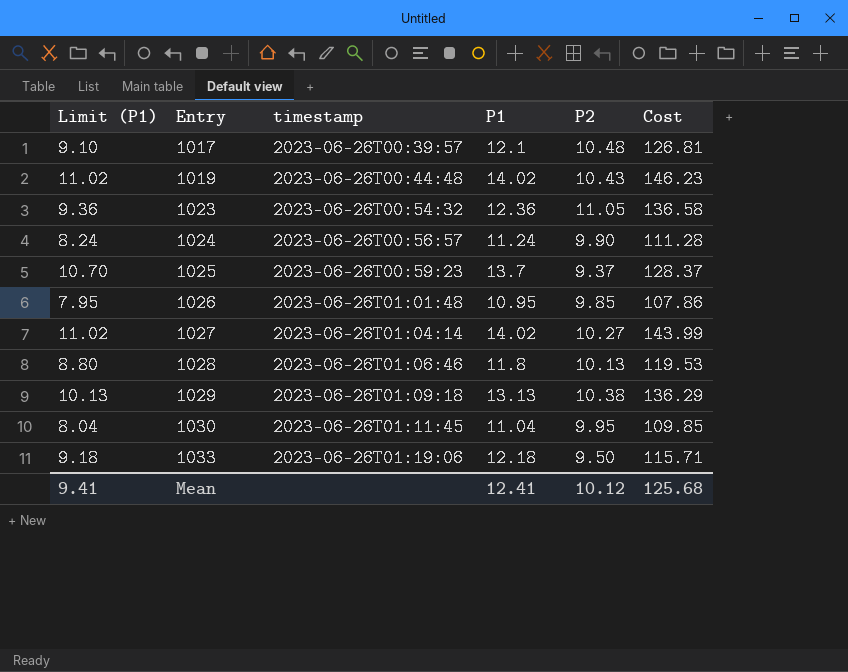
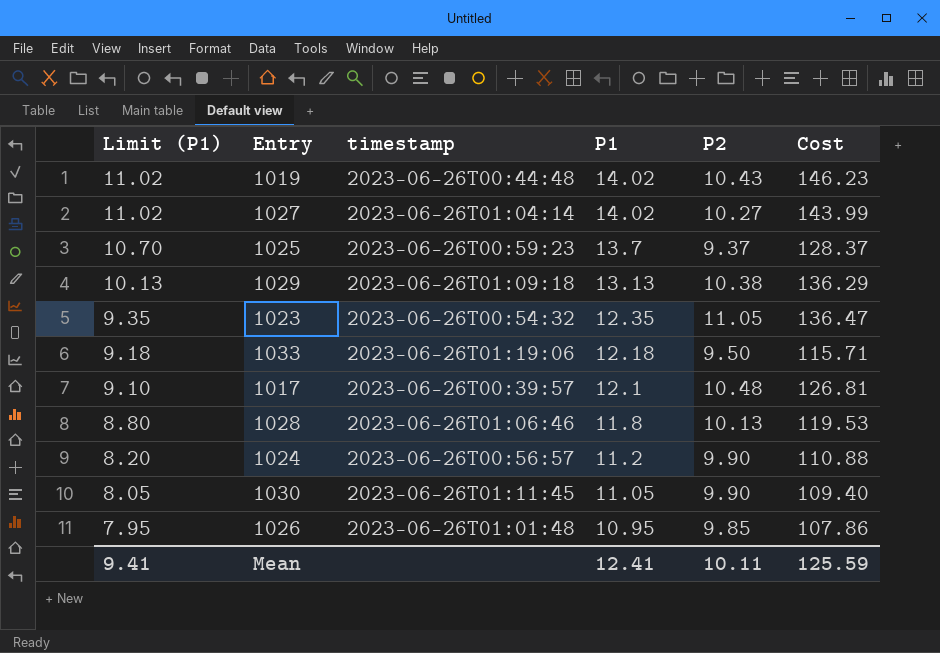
row order: Entry ascending -> Limit (P1) descending
1023 | Limit (P1): 9.36 -> 9.35
1023 | P1: 12.36 -> 12.35
1023 | Cost: 136.58 -> 136.47
1024 | Limit (P1): 8.24 -> 8.20
1024 | P1: 11.24 -> 11.2
1024 | Cost: 111.28 -> 110.88
1030 | Limit (P1): 8.04 -> 8.05
1030 | P1: 11.04 -> 11.05
1030 | P2: 9.95 -> 9.90
1030 | Cost: 109.85 -> 109.40
Mean | P2: 10.12 -> 10.11
Mean | Cost: 125.68 -> 125.59

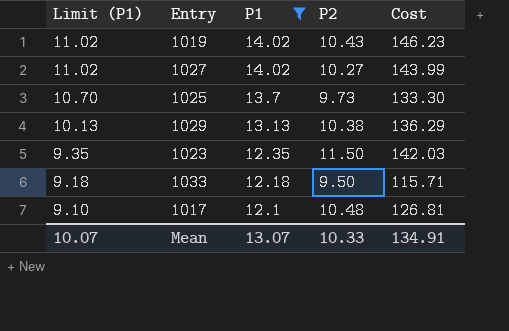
filter: none -> P1 >= 12.1
column timestamp | position: 3 -> none
1025 | P2: 9.37 -> 9.73
1025 | Cost: 128.37 -> 133.30
1023 | P2: 11.05 -> 11.50
1023 | Cost: 136.47 -> 142.03
Mean | Limit (P1): 9.41 -> 10.07
Mean | P1: 12.41 -> 13.07
Mean | P2: 10.11 -> 10.33
Mean | Cost: 125.59 -> 134.91

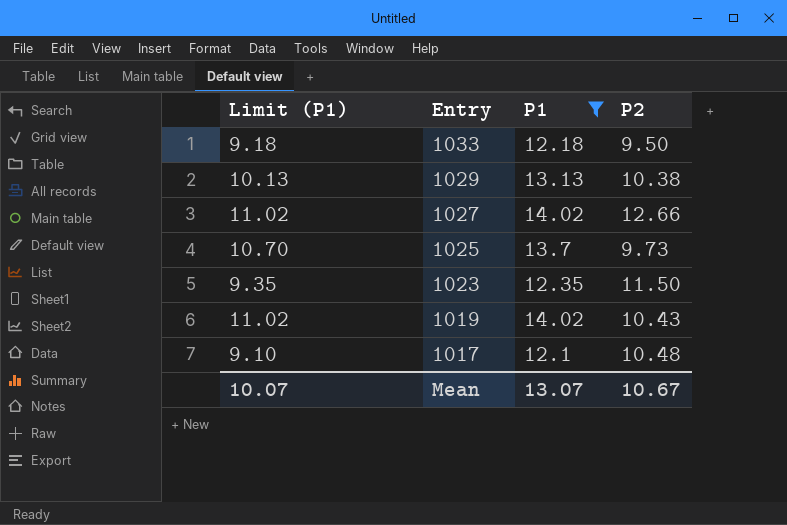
row order: Limit (P1) descending -> Entry descending
column Cost | formula: [P1] * [P2] -> none
1027 | P2: 10.27 -> 12.66
Mean | P2: 10.33 -> 10.67

